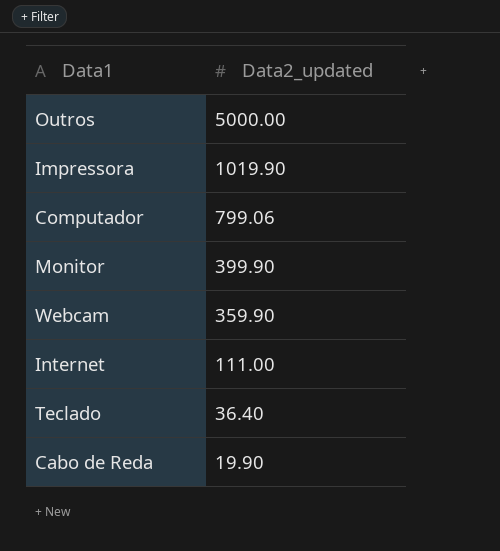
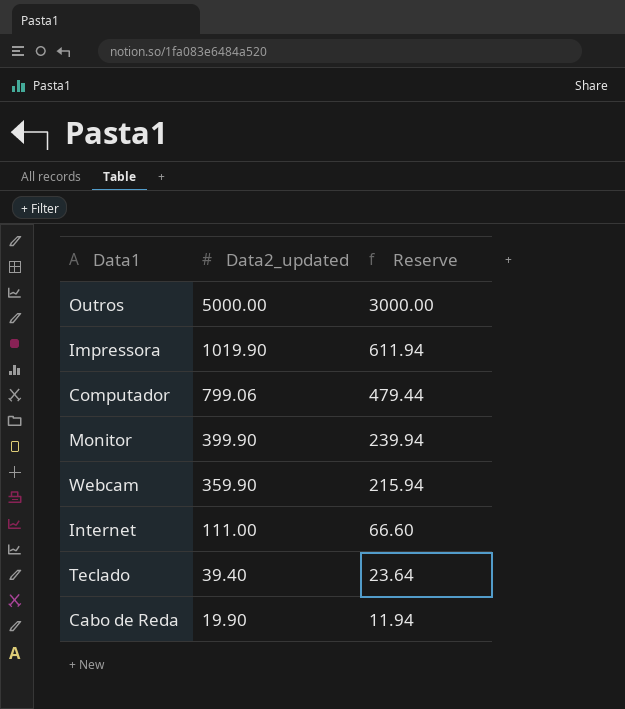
column Reserve | formula: none -> [Data2_updated] * 0.6
Teclado | Data2_updated: 36.40 -> 39.40

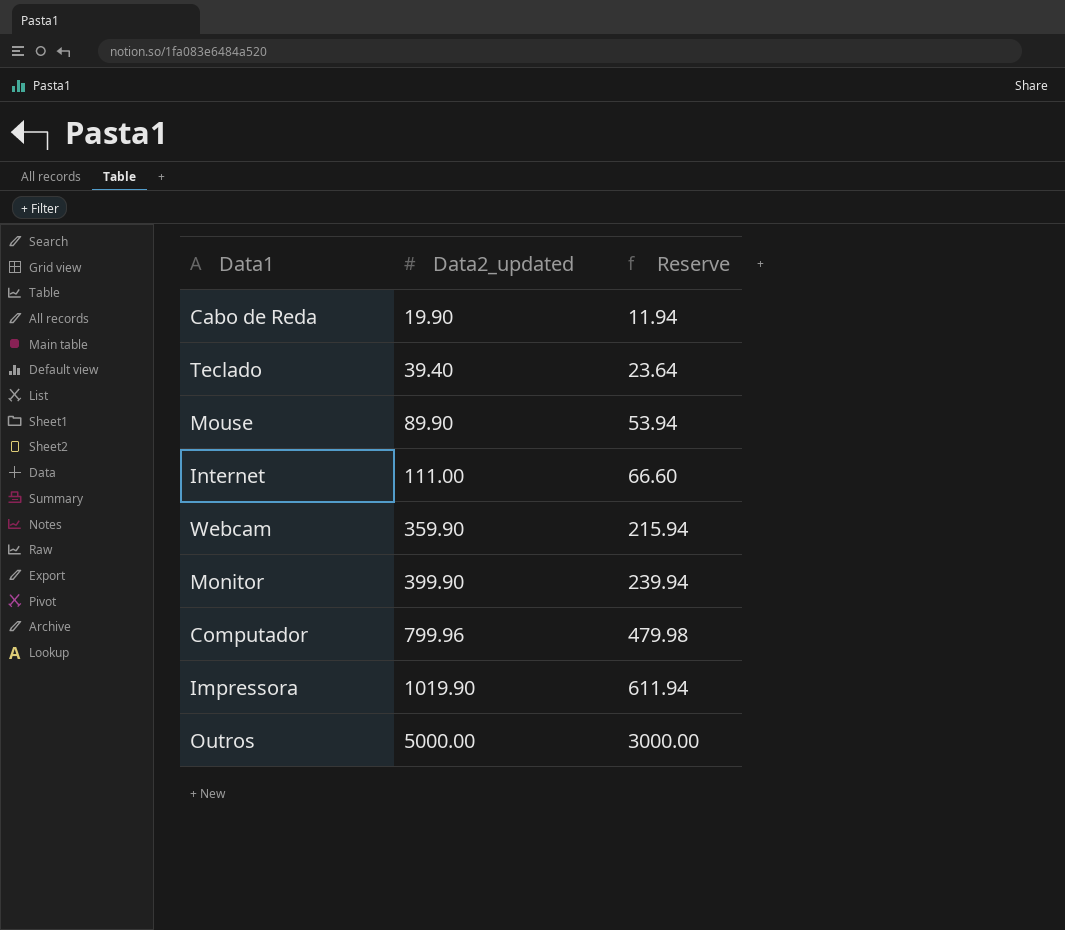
row order: Data2_updated descending -> Data2_updated ascending
row Mouse: none -> 89.90 | 53.94
Computador | Data2_updated: 799.06 -> 799.96
Computador | Reserve: 479.44 -> 479.98

